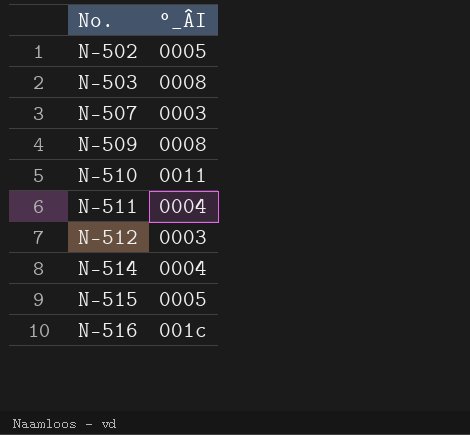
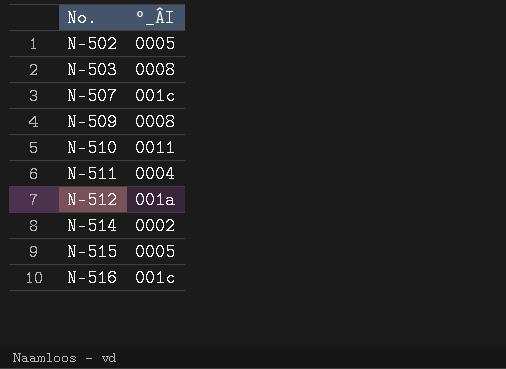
N-507 | °_ÂI: 0003 -> 001c
N-512 | °_ÂI: 0003 -> 001a
N-514 | °_ÂI: 0004 -> 0002

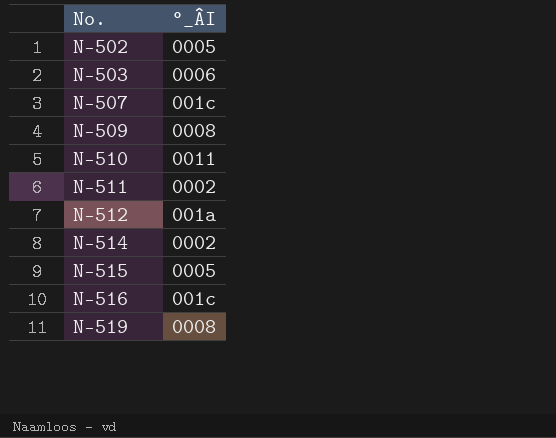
N-503 | °_ÂI: 0008 -> 0006
N-511 | °_ÂI: 0004 -> 0002
row N-519: none -> 0008

